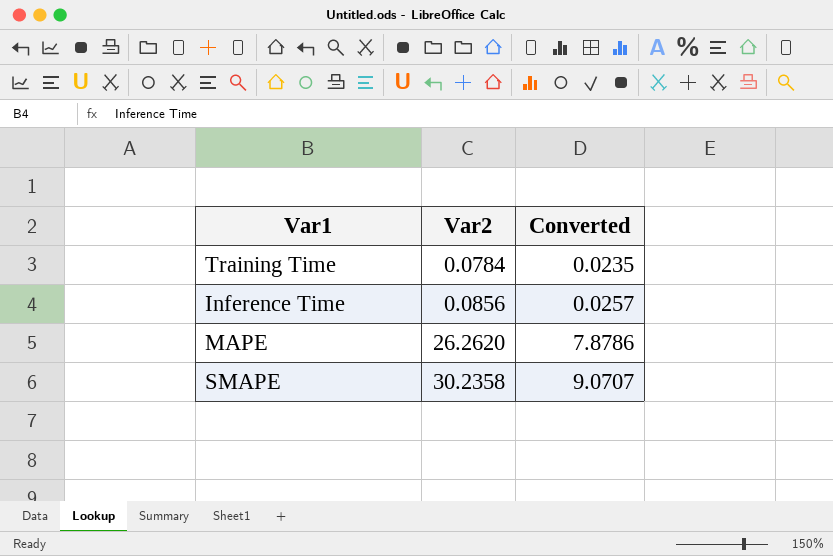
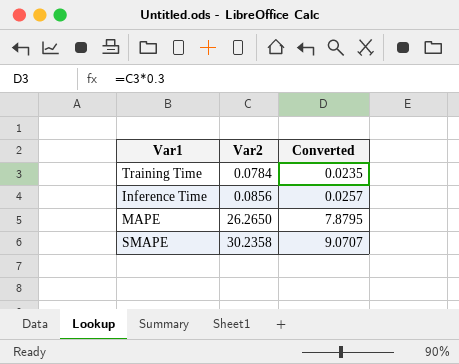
MAPE | Var2: 26.2620 -> 26.2650
MAPE | Converted: 7.8786 -> 7.8795

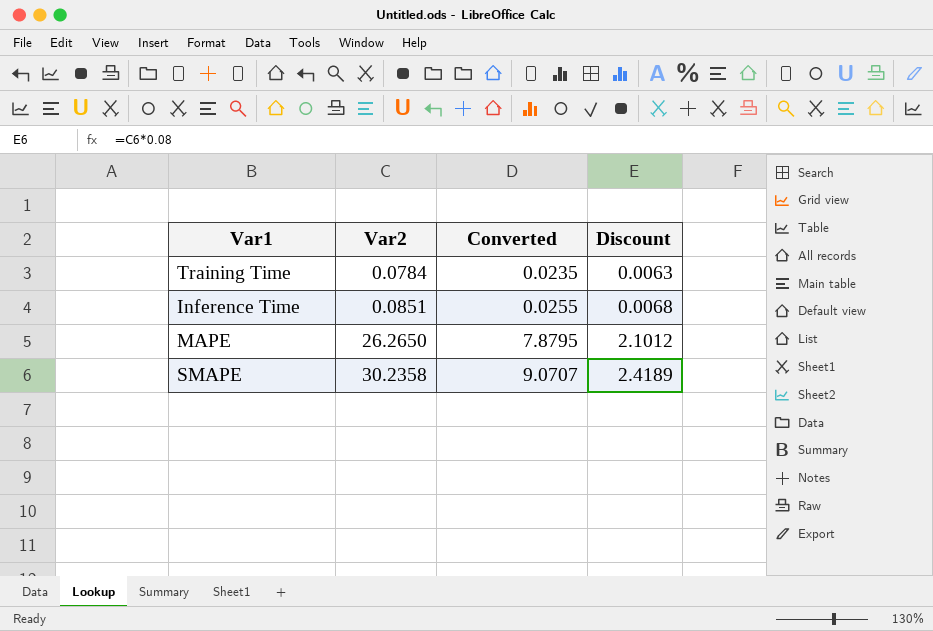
column Discount | formula: none -> [Var2] * 0.08
Inference Time | Var2: 0.0856 -> 0.0851
Inference Time | Converted: 0.0257 -> 0.0255

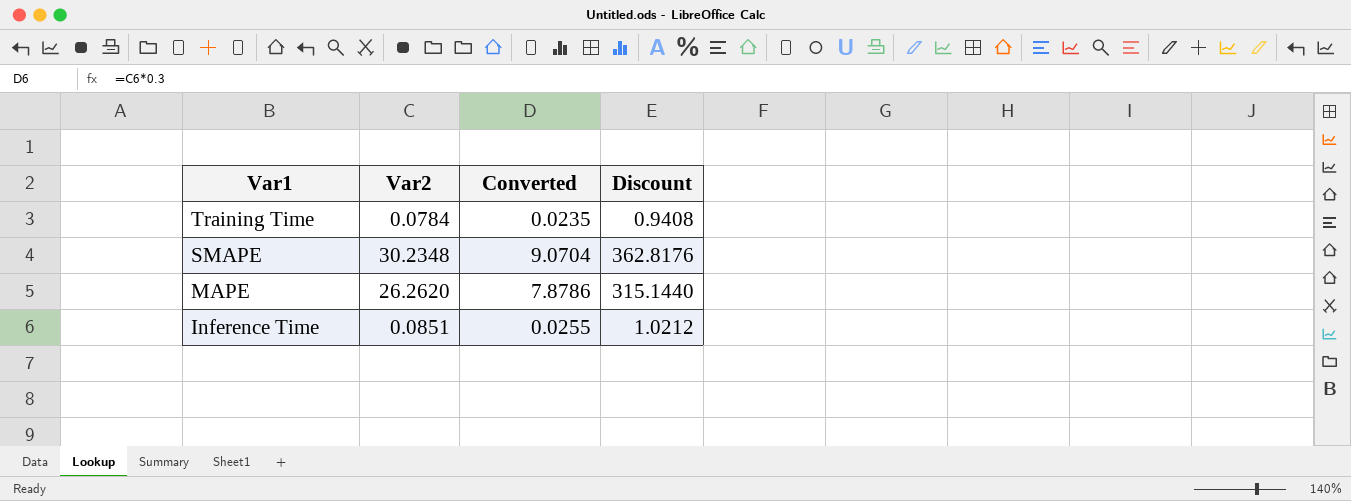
row order: Var2 ascending -> Var1 descending
column Discount | formula: [Var2] * 0.08 -> [Var2] * 12
SMAPE | Var2: 30.2358 -> 30.2348
SMAPE | Converted: 9.0707 -> 9.0704
MAPE | Var2: 26.2650 -> 26.2620
MAPE | Converted: 7.8795 -> 7.8786

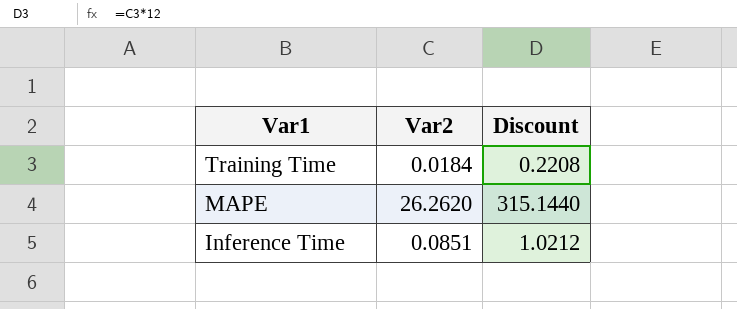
column Converted | formula: [Var2] * 0.3 -> none
row SMAPE: 30.2348 | 9.0704 | 362.8176 -> none
Training Time | Var2: 0.0784 -> 0.0184
Training Time | Discount: 0.9408 -> 0.2208

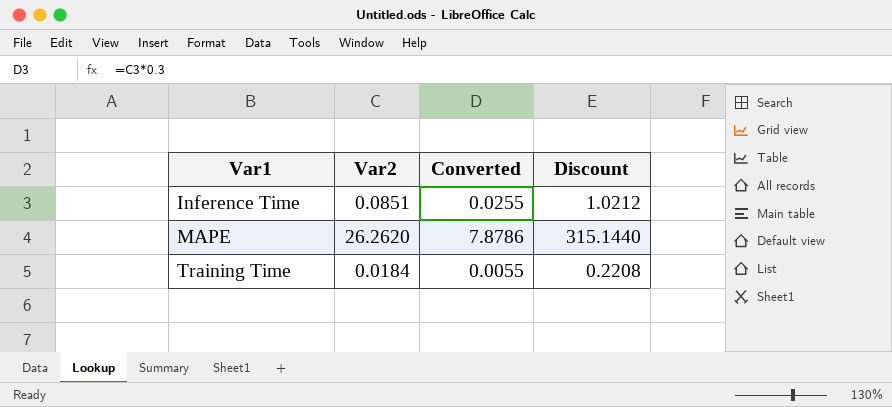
row order: Var1 descending -> Var1 ascending
column Converted | formula: none -> [Var2] * 0.3

